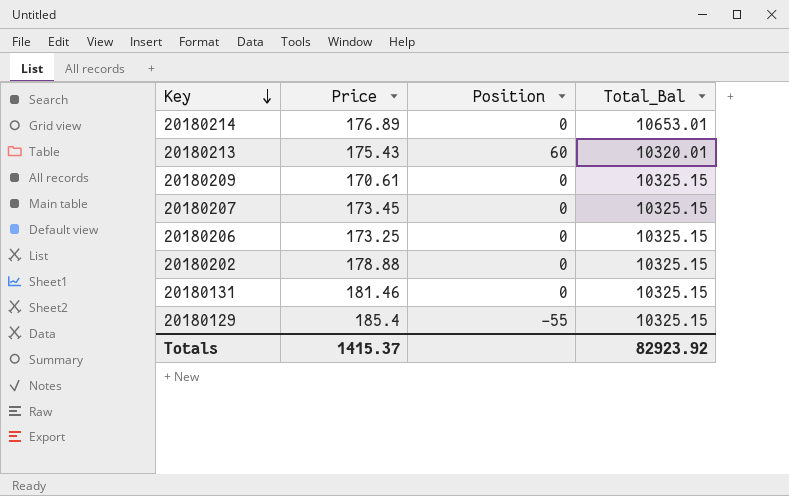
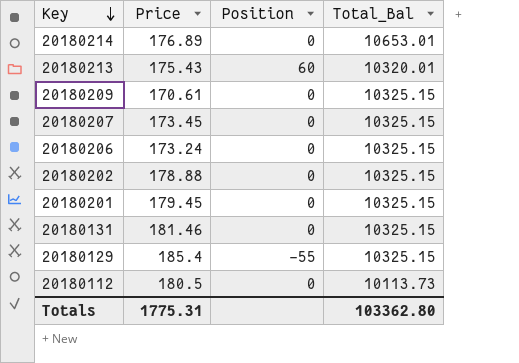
20180206 | Price: 173.25 -> 173.24
row 20180201: none -> 179.45 | 0 | 10325.15
row 20180112: none -> 180.5 | 0 | 10113.73
Totals | Price: 1415.37 -> 1775.31
Totals | Total_Bal: 82923.92 -> 103362.80

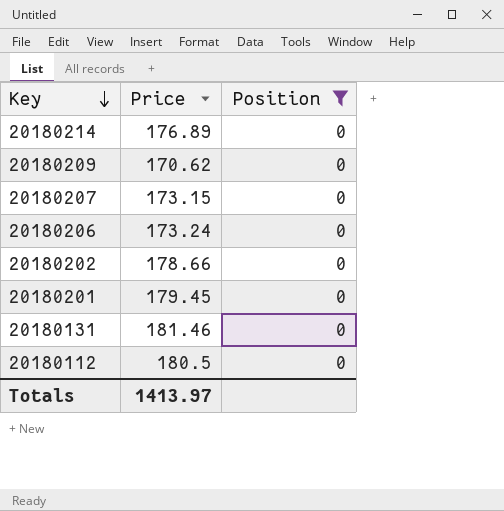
filter: none -> Position = 0
column Total_Bal | position: 4 -> none
20180209 | Price: 170.61 -> 170.62
20180207 | Price: 173.45 -> 173.15
20180202 | Price: 178.88 -> 178.66
Totals | Price: 1775.31 -> 1413.97

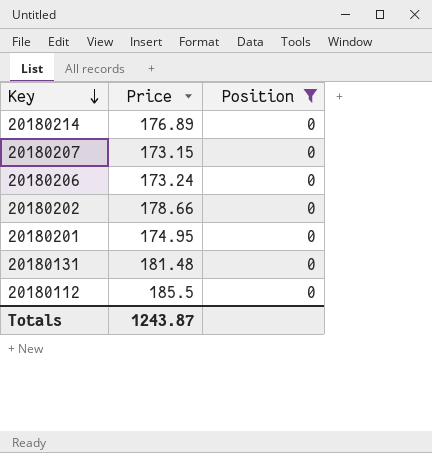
row 20180209: 170.62 | 0 -> none
20180201 | Price: 179.45 -> 174.95
20180131 | Price: 181.46 -> 181.48
20180112 | Price: 180.5 -> 185.5
Totals | Price: 1413.97 -> 1243.87

